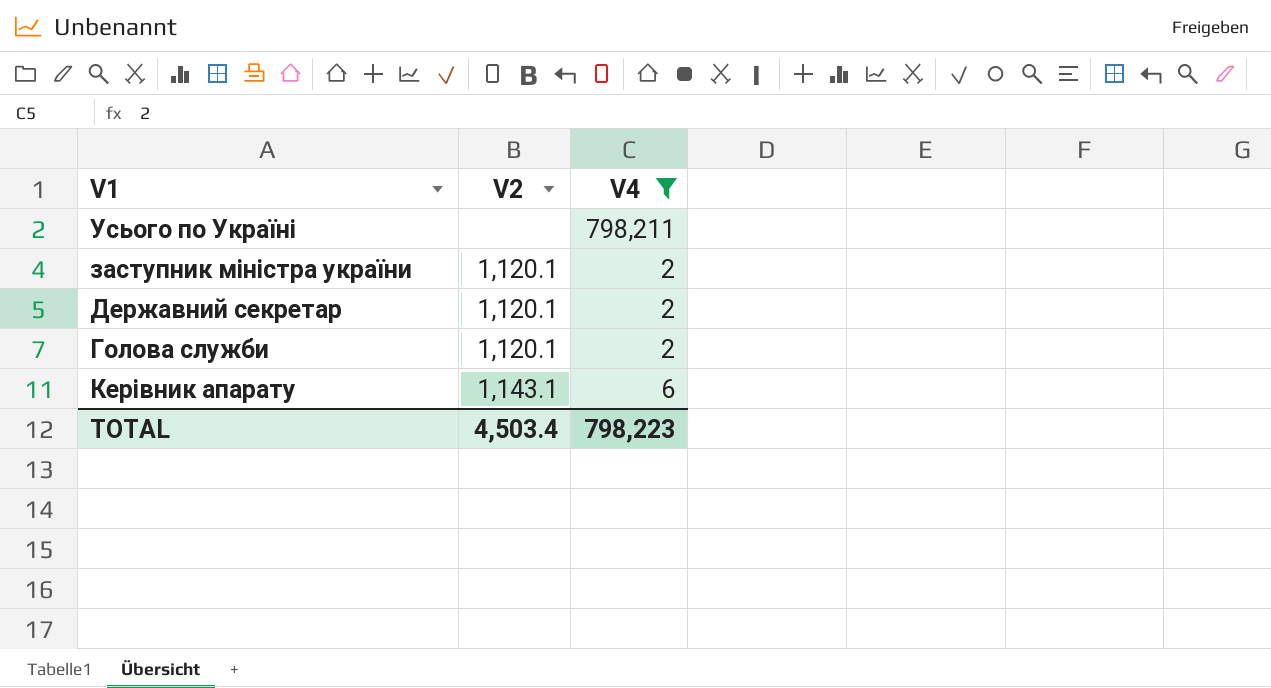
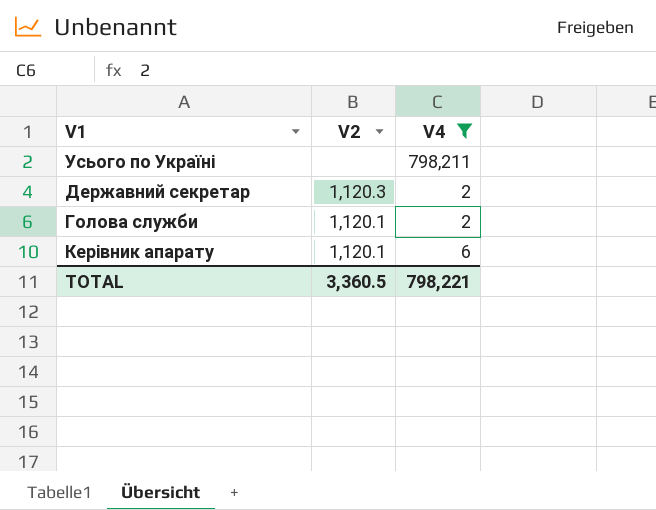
row заступник міністра україни: 1,120.1 | 2 -> none
Державний секретар | V2: 1,120.1 -> 1,120.3
Керівник апарату | V2: 1,143.1 -> 1,120.1
TOTAL | V2: 4,503.4 -> 3,360.5
TOTAL | V4: 798,223 -> 798,221

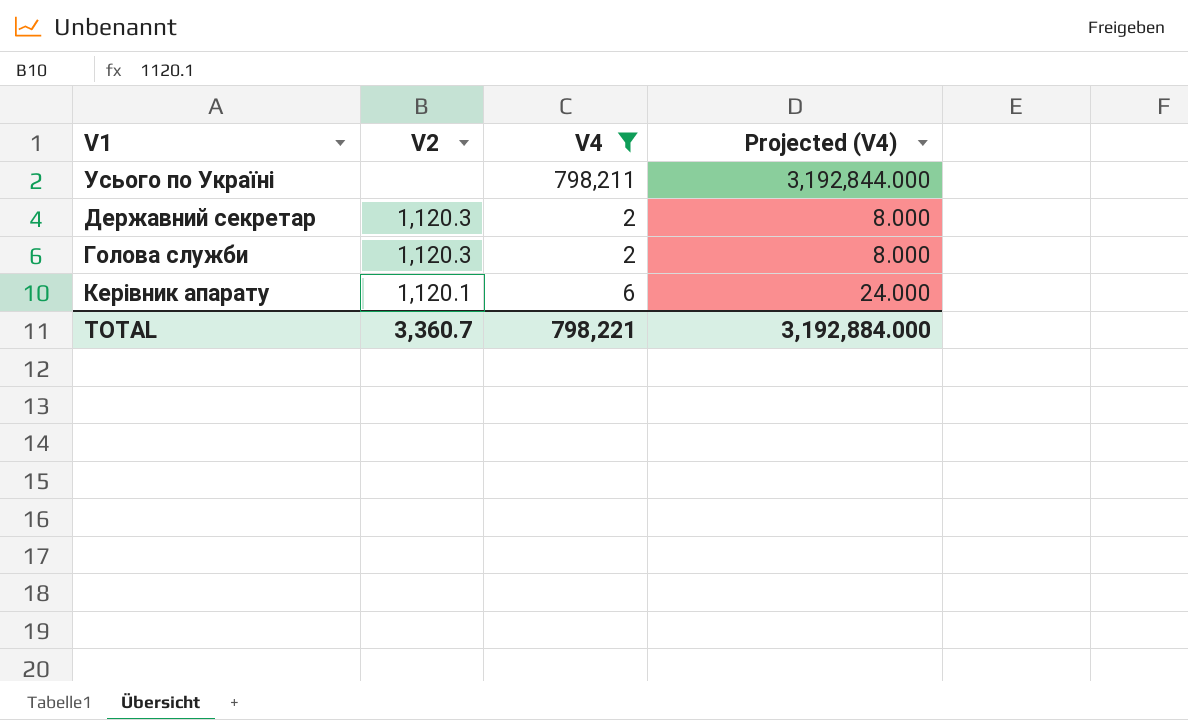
column Projected (V4) | formula: none -> [V4] * 4
Голова служби | V2: 1,120.1 -> 1,120.3
TOTAL | V2: 3,360.5 -> 3,360.7

